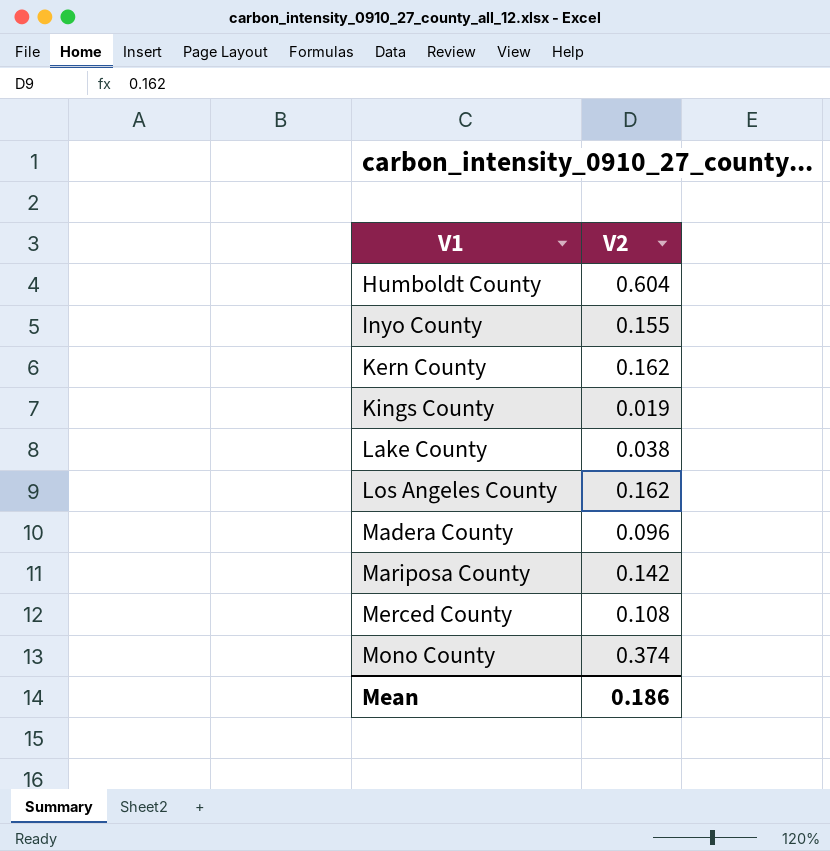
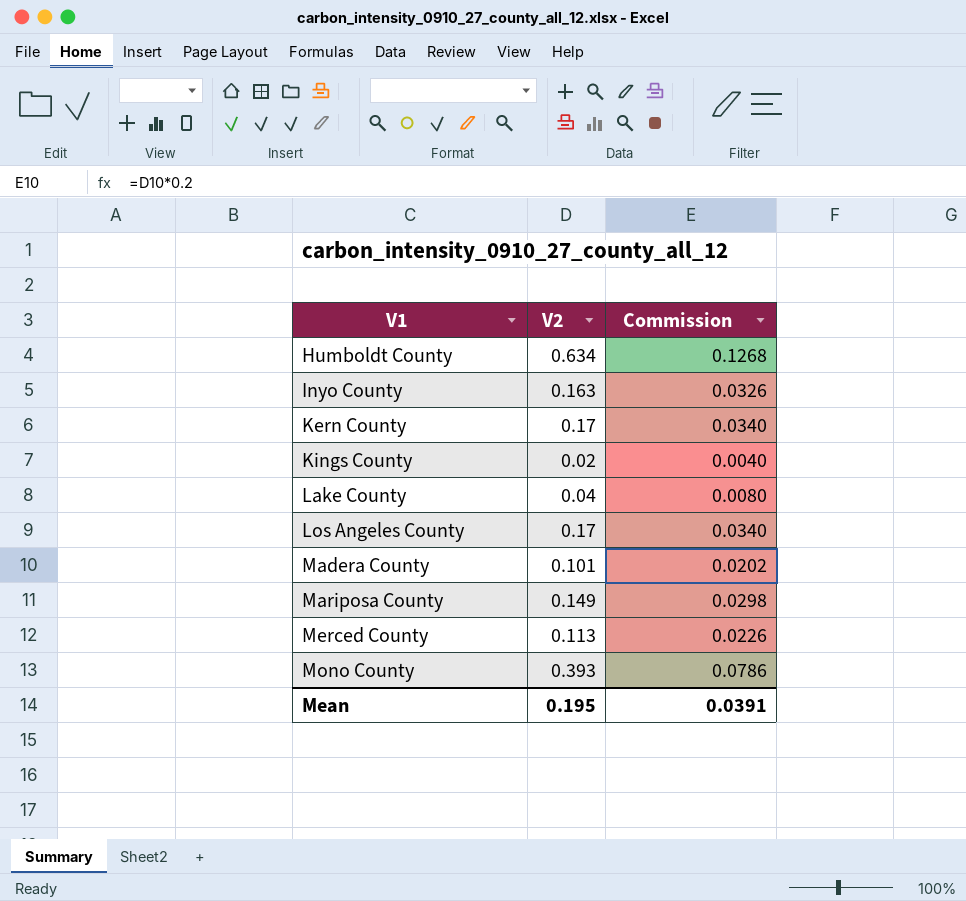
column Commission | formula: none -> [V2] * 0.2
Humboldt County | V2: 0.604 -> 0.634
Inyo County | V2: 0.155 -> 0.163
Kern County | V2: 0.162 -> 0.17
Kings County | V2: 0.019 -> 0.02
Lake County | V2: 0.038 -> 0.04
Los Angeles County | V2: 0.162 -> 0.17
Madera County | V2: 0.096 -> 0.101
Mariposa County | V2: 0.142 -> 0.149
Merced County | V2: 0.108 -> 0.113
Mono County | V2: 0.374 -> 0.393
Mean | V2: 0.186 -> 0.195

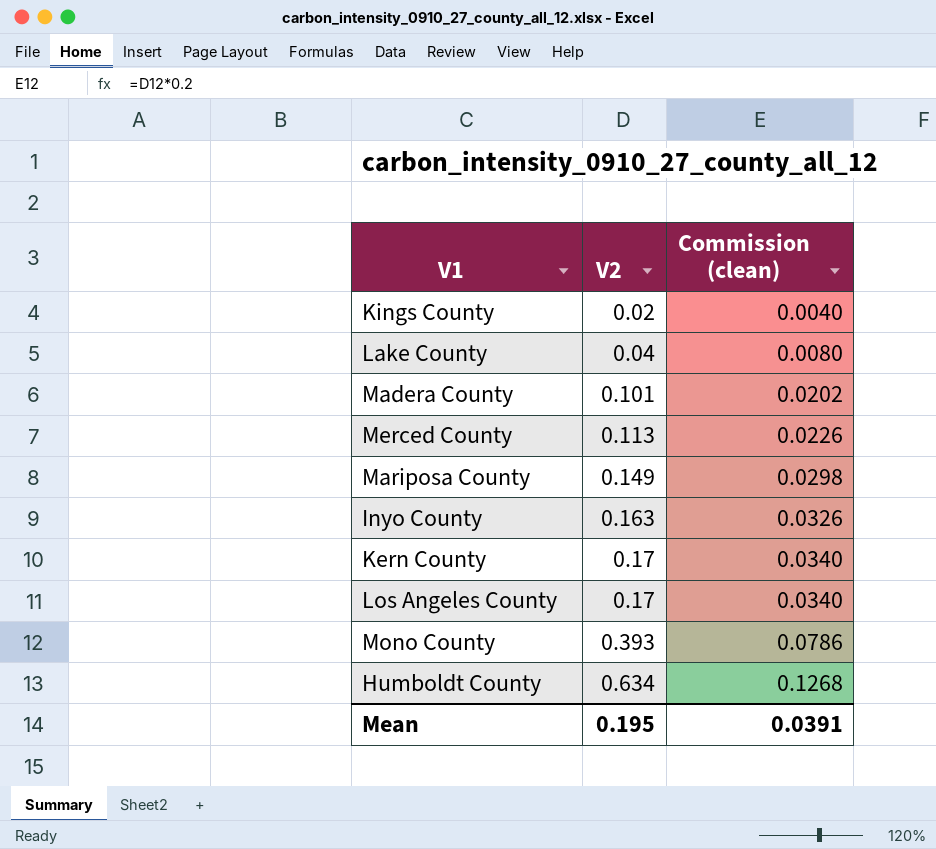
row order: V1 ascending -> V2 ascending
column name: Commission -> Commission (clean)

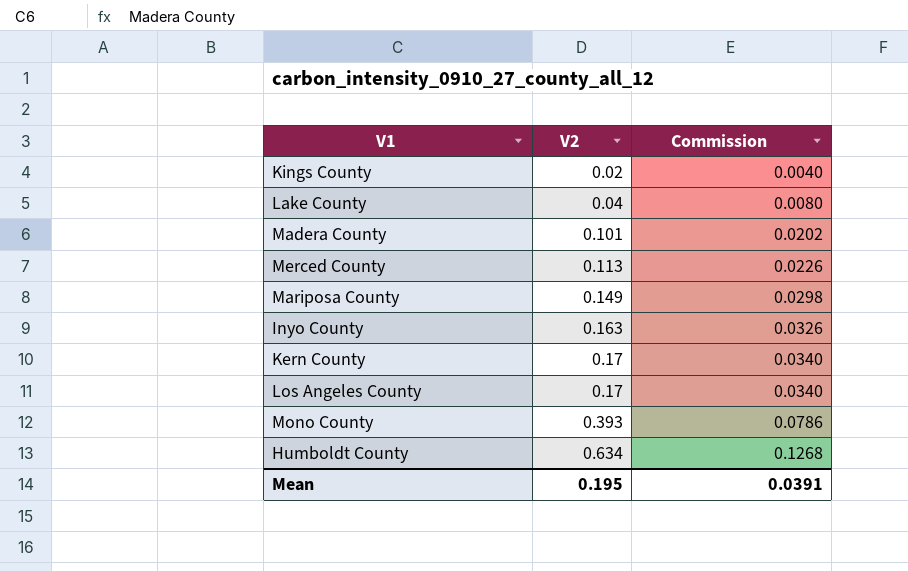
column name: Commission (clean) -> Commission

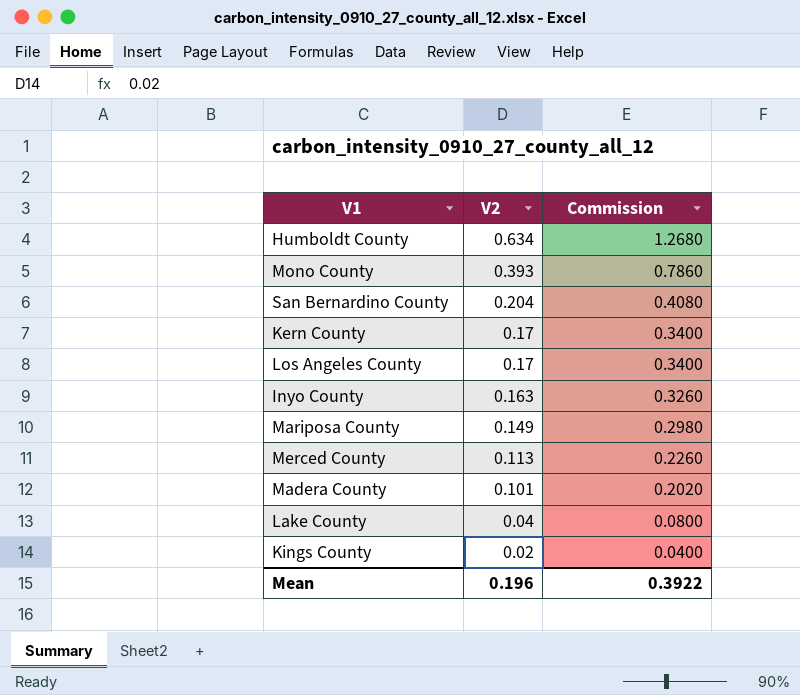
row order: V2 ascending -> V2 descending
column Commission | formula: [V2] * 0.2 -> [V2] * 2
row San Bernardino County: none -> 0.204 | 0.4080
Mean | V2: 0.195 -> 0.196
Mean | Commission: 0.0391 -> 0.3922

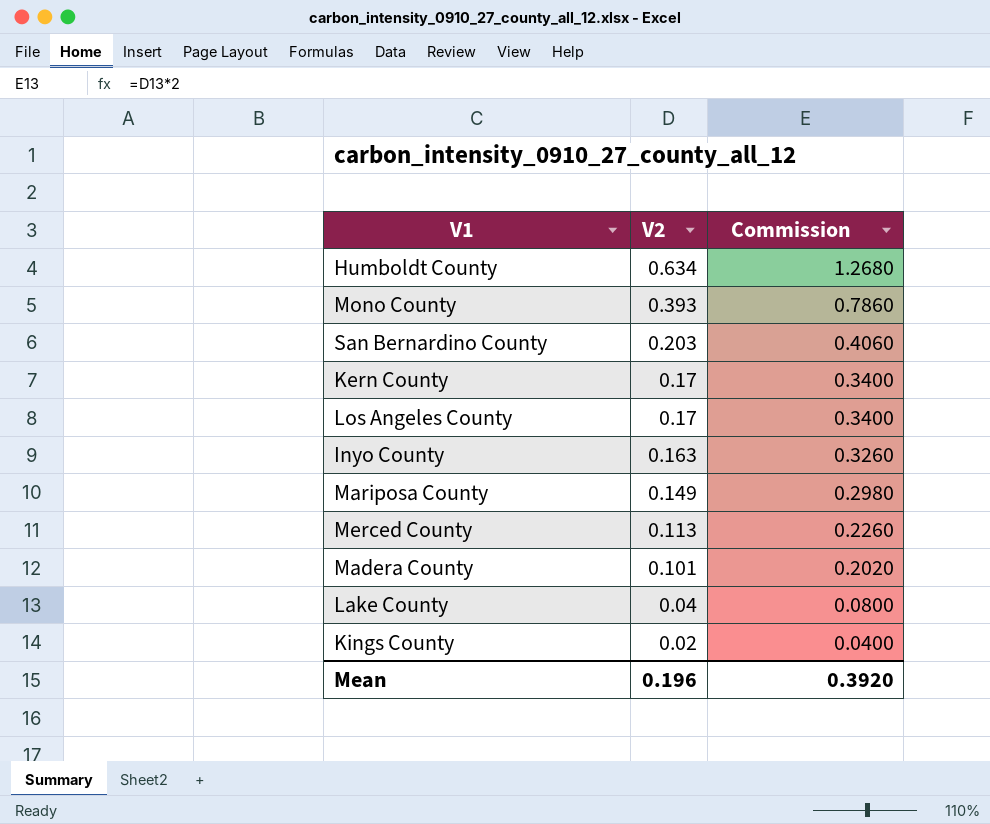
San Bernardino County | V2: 0.204 -> 0.203
San Bernardino County | Commission: 0.4080 -> 0.4060
Mean | Commission: 0.3922 -> 0.3920

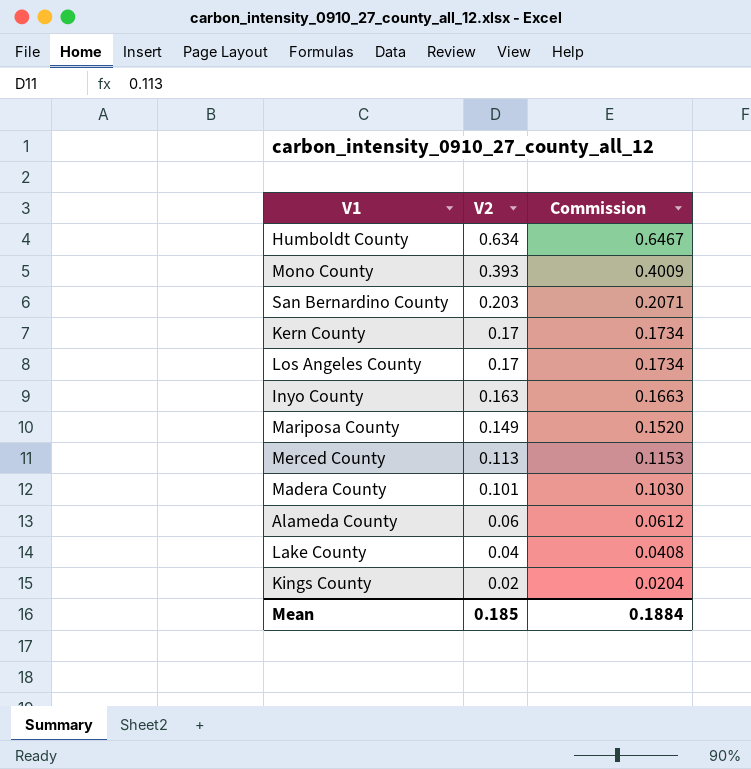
column Commission | formula: [V2] * 2 -> [V2] * 1.02
row Alameda County: none -> 0.06 | 0.0612
Mean | V2: 0.196 -> 0.185
Mean | Commission: 0.3920 -> 0.1884

